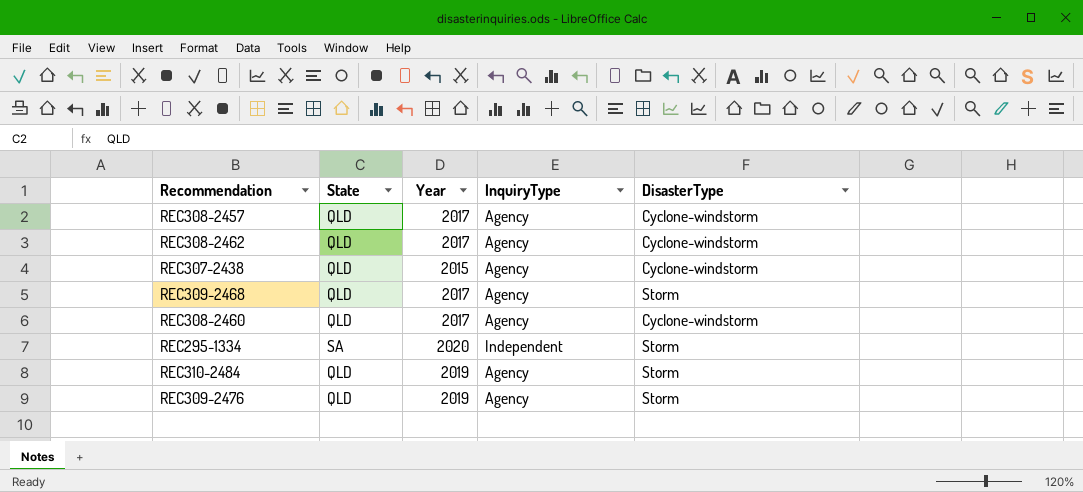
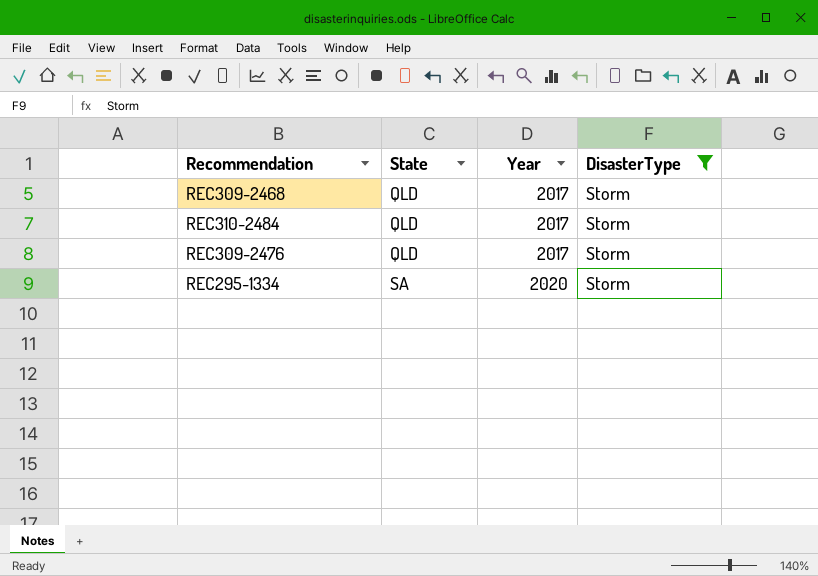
filter: none -> DisasterType = Storm
row order: none -> State ascending
column InquiryType | position: 4 -> none
REC310-2484 | Year: 2019 -> 2017
REC309-2476 | Year: 2019 -> 2017

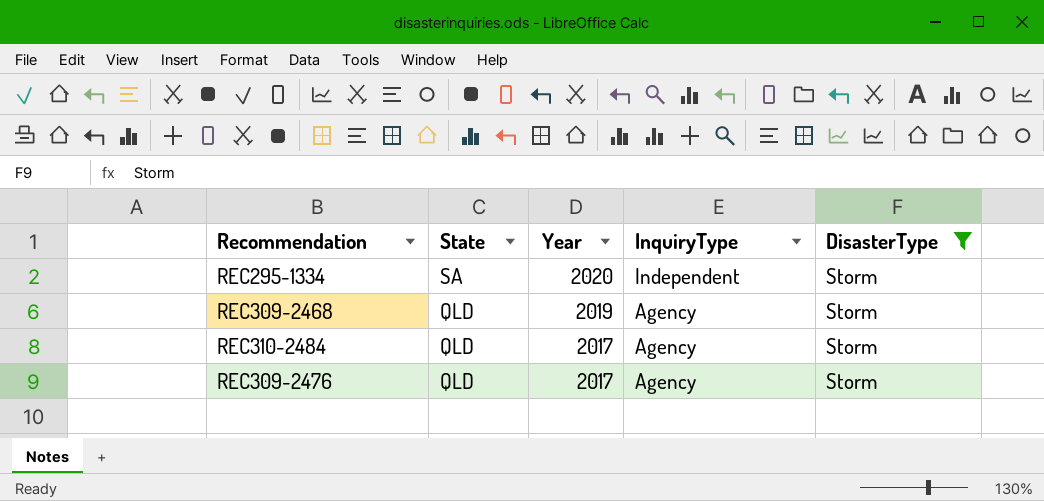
row order: State ascending -> State descending
column InquiryType | position: none -> 4
REC309-2468 | Year: 2017 -> 2019

